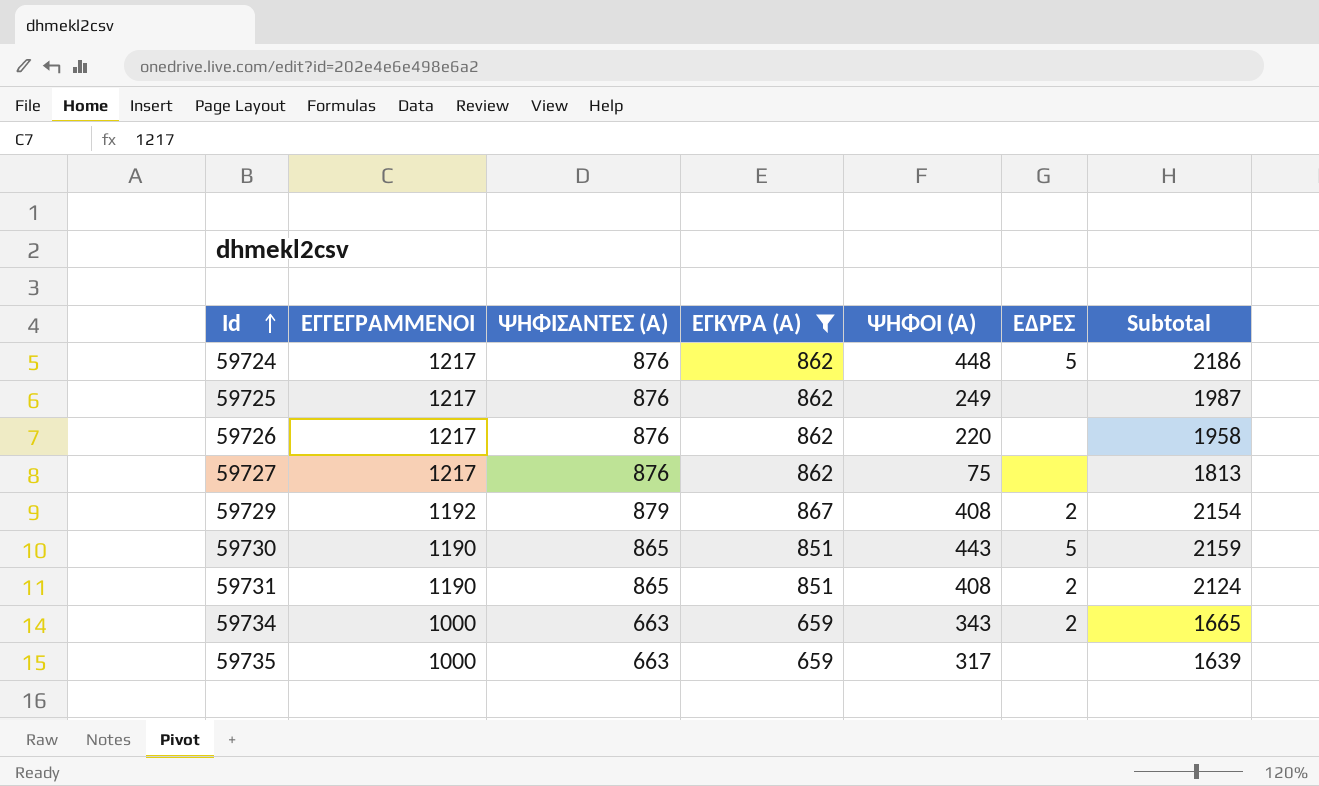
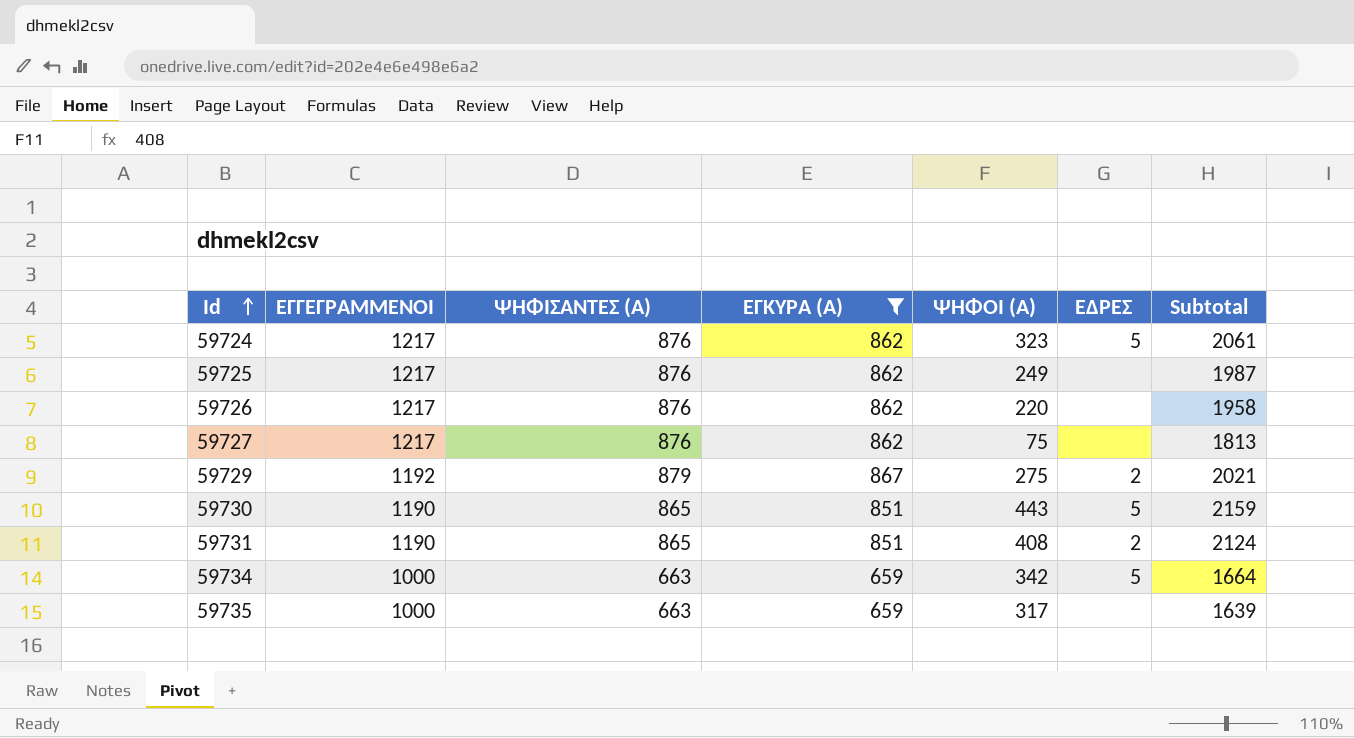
59724 | ΨΗΦΟΙ (Α): 448 -> 323
59724 | Subtotal: 2186 -> 2061
59729 | ΨΗΦΟΙ (Α): 408 -> 275
59729 | Subtotal: 2154 -> 2021
59734 | ΨΗΦΟΙ (Α): 343 -> 342
59734 | ΕΔΡΕΣ: 2 -> 5
59734 | Subtotal: 1665 -> 1664

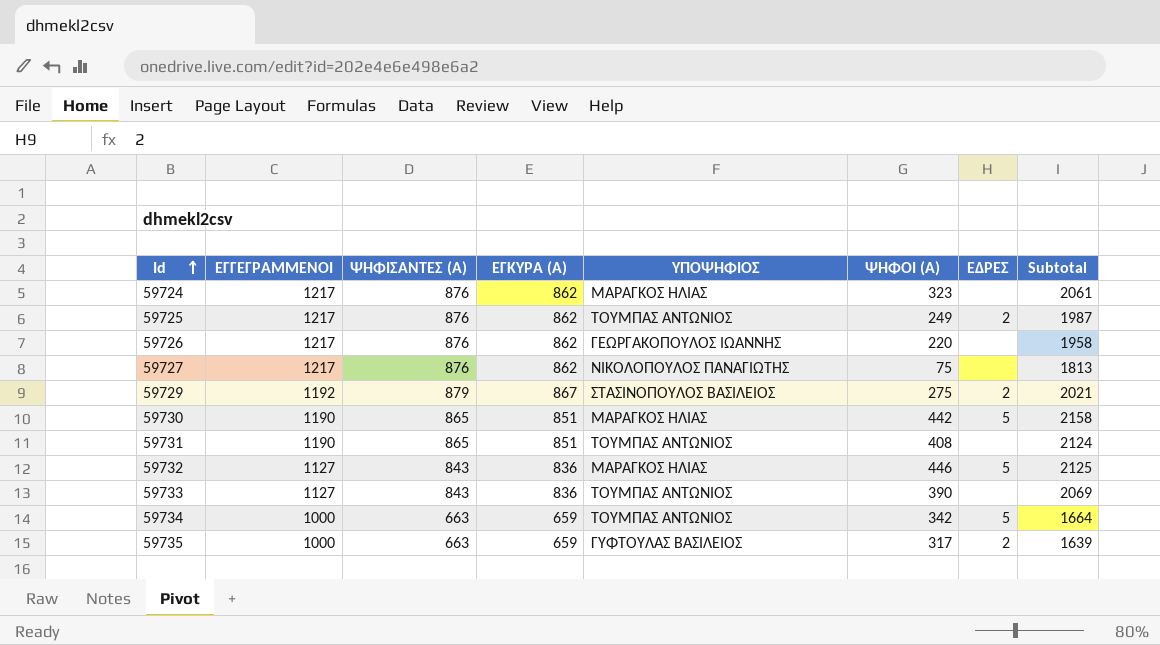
filter: ΕΓΚΥΡΑ (Α) != 836 -> none
column ΥΠΟΨΗΦΙΟΣ | position: none -> 5
59724 | ΕΔΡΕΣ: 5 -> none
59725 | ΕΔΡΕΣ: none -> 2
59730 | ΨΗΦΟΙ (Α): 443 -> 442
59730 | Subtotal: 2159 -> 2158
59731 | ΕΔΡΕΣ: 2 -> none
59735 | ΕΔΡΕΣ: none -> 2

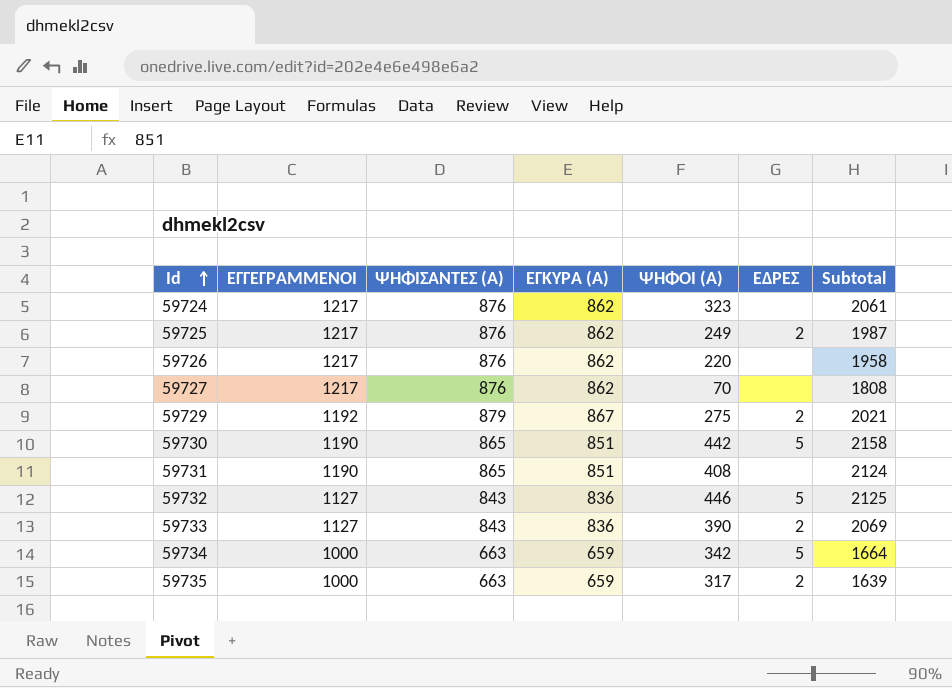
column ΥΠΟΨΗΦΙΟΣ | position: 5 -> none
59727 | ΨΗΦΟΙ (Α): 75 -> 70
59727 | Subtotal: 1813 -> 1808
59733 | ΕΔΡΕΣ: none -> 2

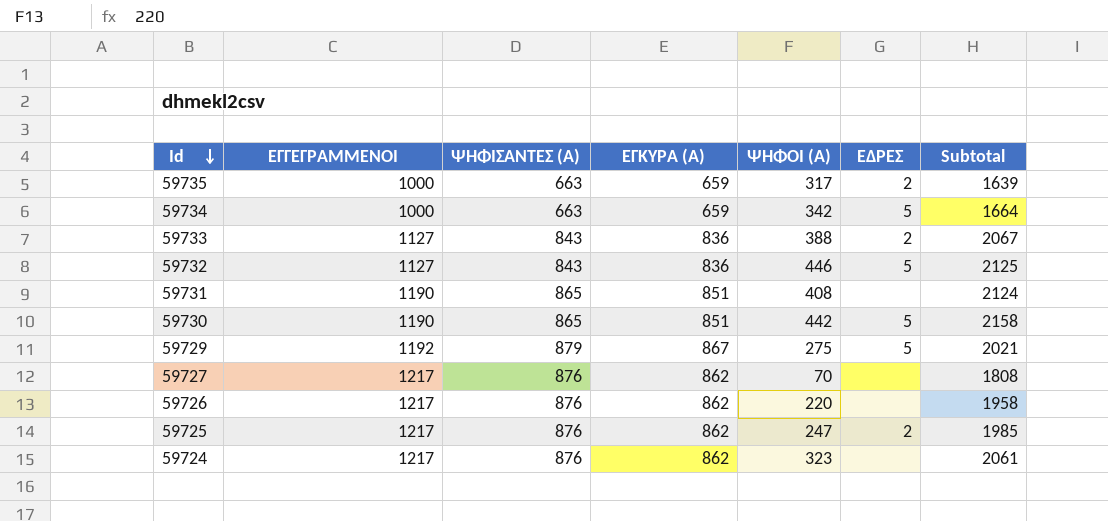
row order: Id ascending -> Id descending
59733 | ΨΗΦΟΙ (Α): 390 -> 388
59733 | Subtotal: 2069 -> 2067
59729 | ΕΔΡΕΣ: 2 -> 5
59725 | ΨΗΦΟΙ (Α): 249 -> 247
59725 | Subtotal: 1987 -> 1985

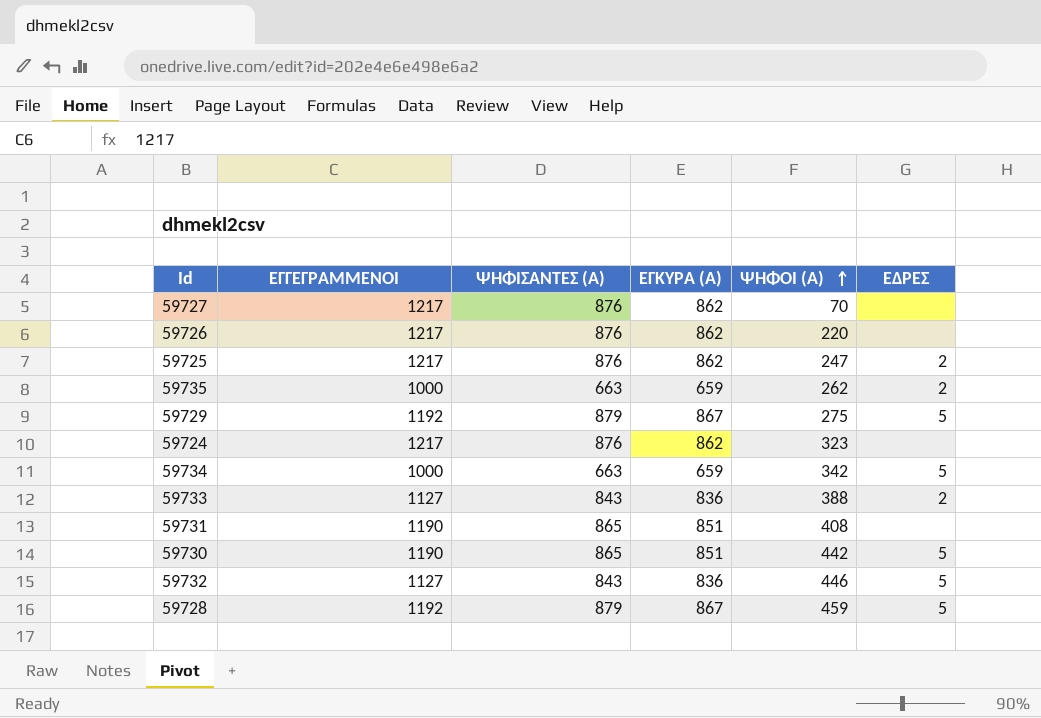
row order: Id descending -> ΨΗΦΟΙ (Α) ascending
column Subtotal | formula: [ΨΗΦΙΣΑΝΤΕΣ (Α)] + [ΕΓΚΥΡΑ (Α)] + [ΨΗΦΟΙ (Α)] -> none
59735 | ΨΗΦΟΙ (Α): 317 -> 262
row 59728: none -> 1192 | 879 | 867 | 459 | 5

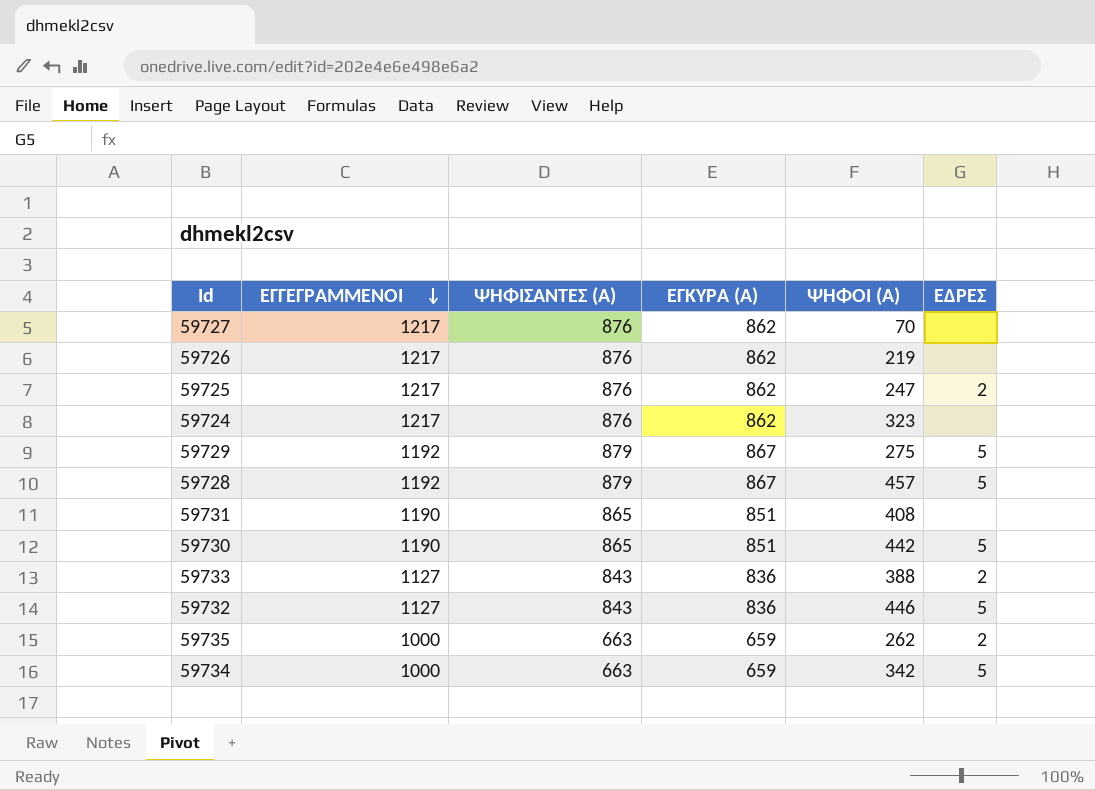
row order: ΨΗΦΟΙ (Α) ascending -> ΕΓΓΕΓΡΑΜΜΕΝΟΙ descending
59726 | ΨΗΦΟΙ (Α): 220 -> 219
59728 | ΨΗΦΟΙ (Α): 459 -> 457

